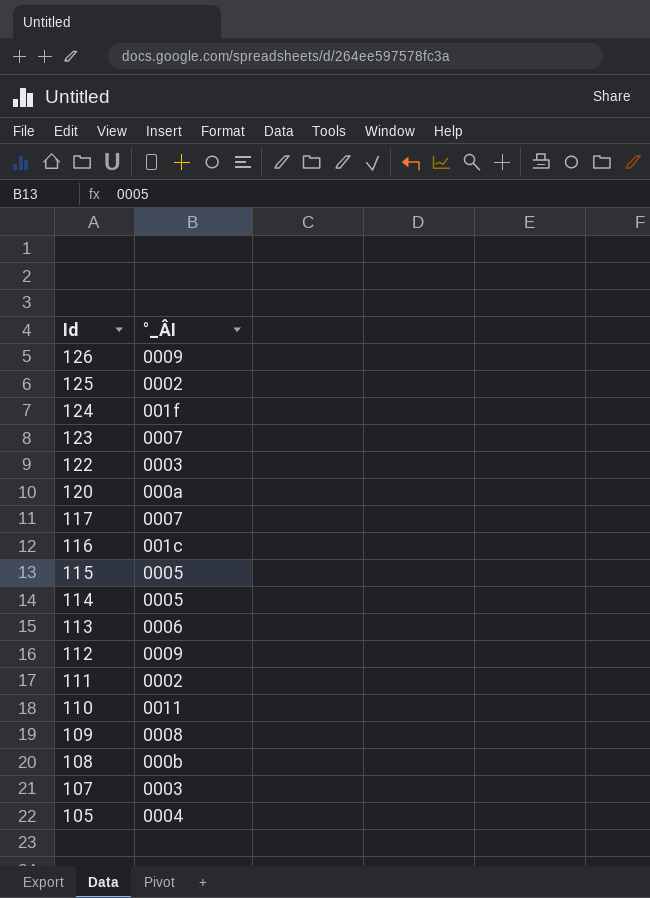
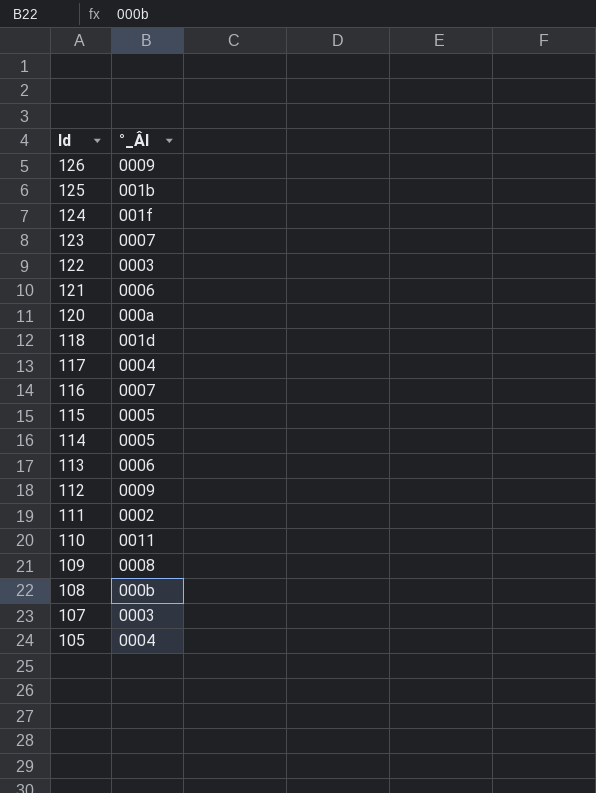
125 | °_ÂI: 0002 -> 001b
row 121: none -> 0006
row 118: none -> 001d
117 | °_ÂI: 0007 -> 0004
116 | °_ÂI: 001c -> 0007

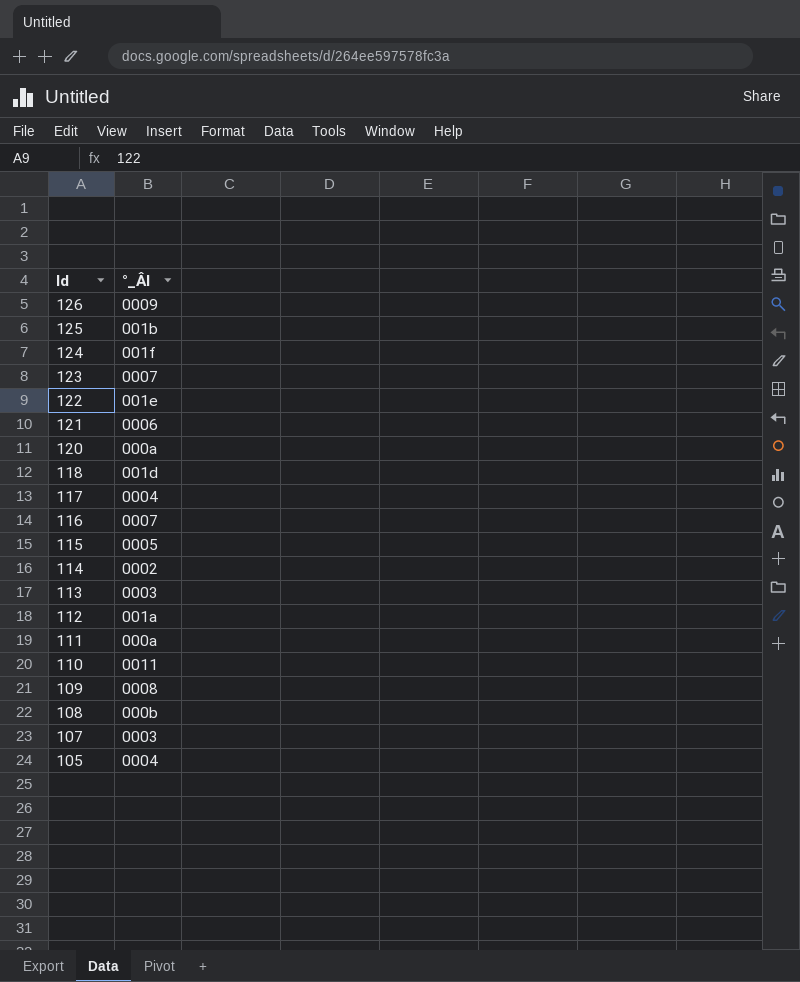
122 | °_ÂI: 0003 -> 001e
114 | °_ÂI: 0005 -> 0002
113 | °_ÂI: 0006 -> 0003
112 | °_ÂI: 0009 -> 001a
111 | °_ÂI: 0002 -> 000a

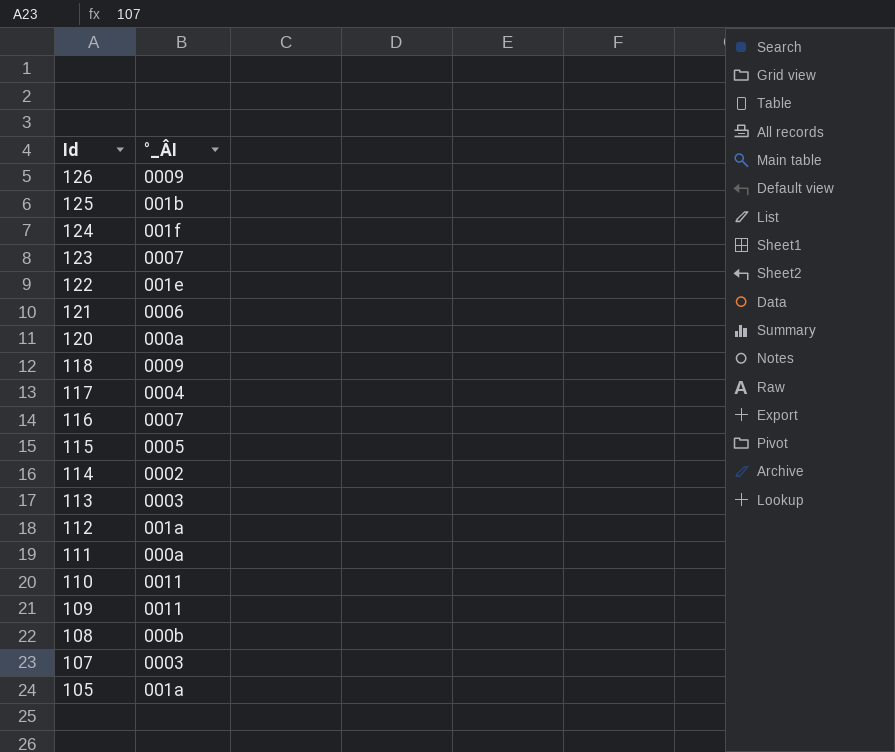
118 | °_ÂI: 001d -> 0009
109 | °_ÂI: 0008 -> 0011
105 | °_ÂI: 0004 -> 001a

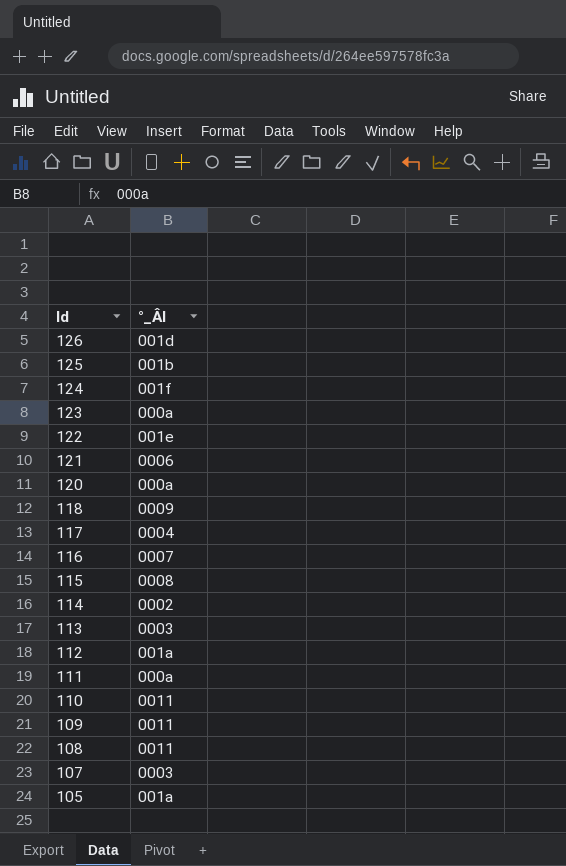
126 | °_ÂI: 0009 -> 001d
123 | °_ÂI: 0007 -> 000a
115 | °_ÂI: 0005 -> 0008
108 | °_ÂI: 000b -> 0011

